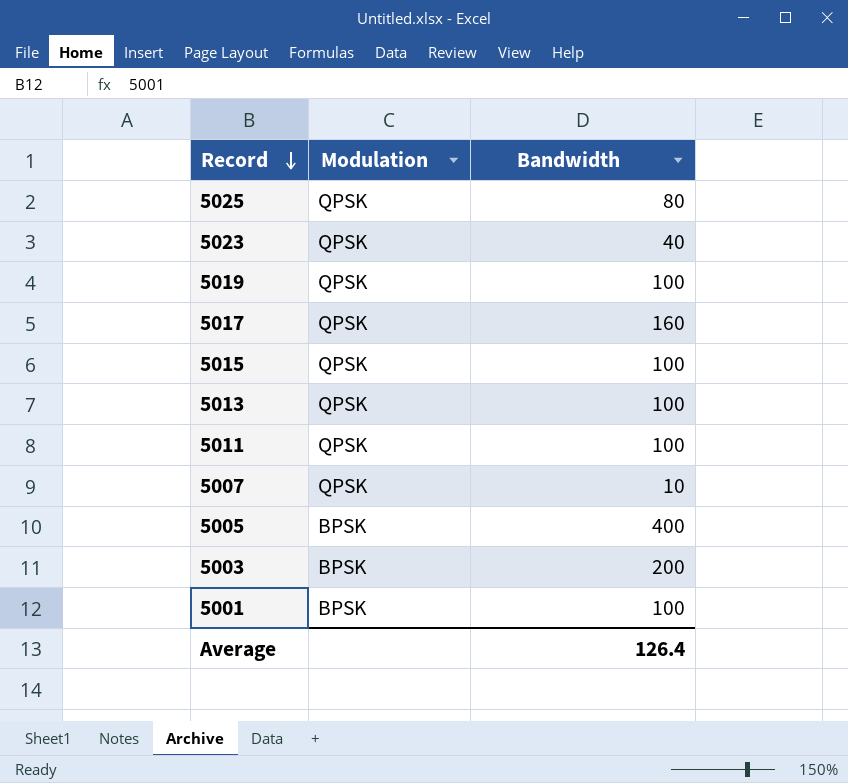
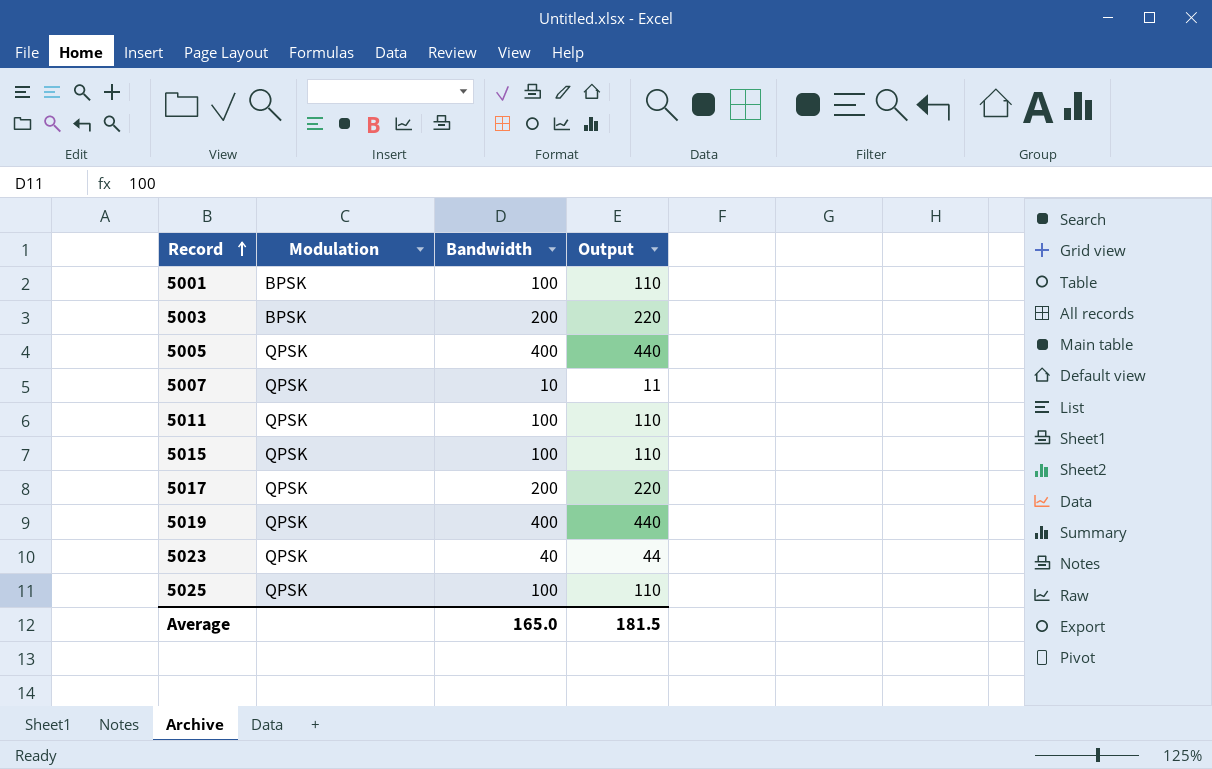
row order: Record descending -> Record ascending
column Output | formula: none -> [Bandwidth] * 1.1
row 5013: QPSK | 100 -> none
5005 | Modulation: BPSK -> QPSK
5017 | Bandwidth: 160 -> 200
5019 | Bandwidth: 100 -> 400
5025 | Bandwidth: 80 -> 100
Average | Bandwidth: 126.4 -> 165.0

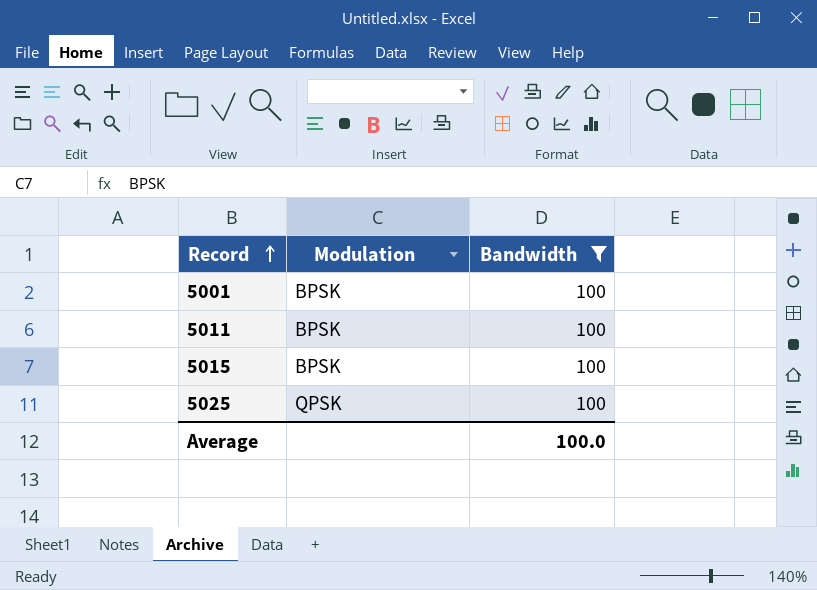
filter: none -> Bandwidth = 100
column Output | formula: [Bandwidth] * 1.1 -> none
5011 | Modulation: QPSK -> BPSK
5015 | Modulation: QPSK -> BPSK
Average | Bandwidth: 165.0 -> 100.0

